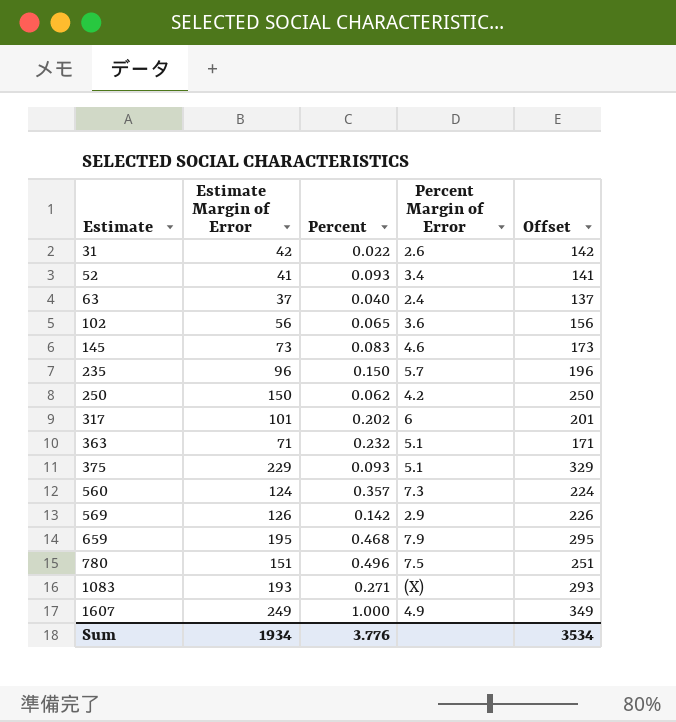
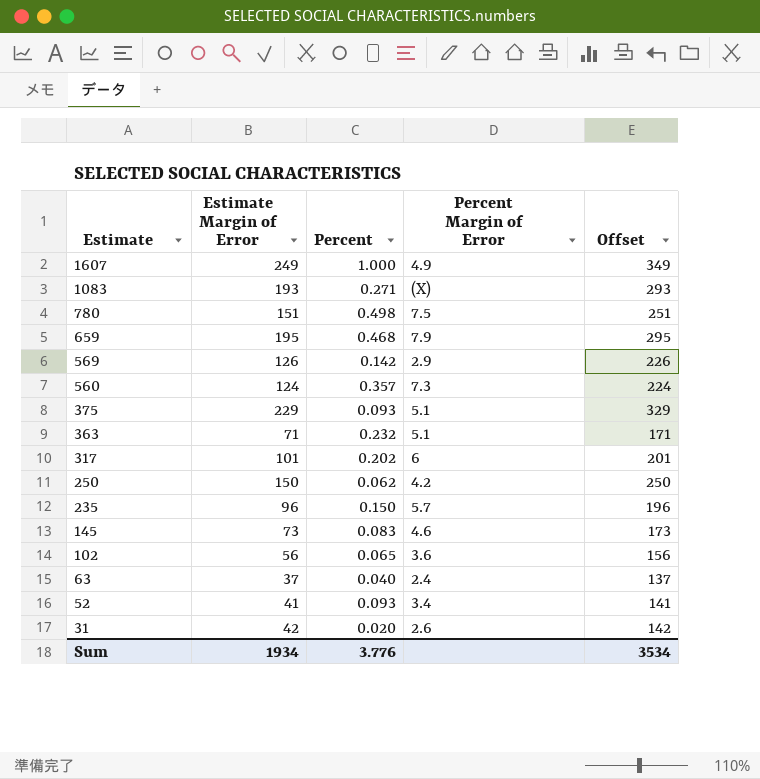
row order: Estimate ascending -> Estimate descending
780 | Percent: 0.496 -> 0.498
31 | Percent: 0.022 -> 0.020

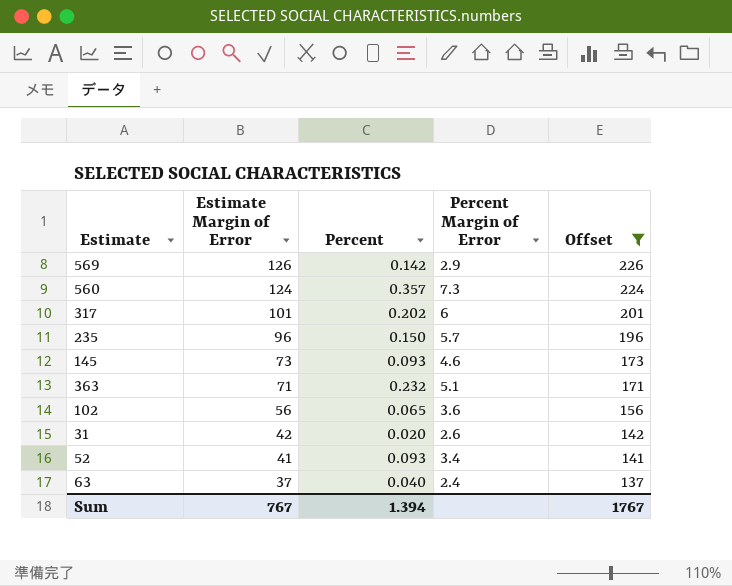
filter: none -> Offset <= 226
row order: Estimate descending -> Estimate Margin of Error descending
145 | Percent: 0.083 -> 0.093
Sum | Estimate Margin of Error: 1934 -> 767
Sum | Percent: 3.776 -> 1.394
Sum | Offset: 3534 -> 1767

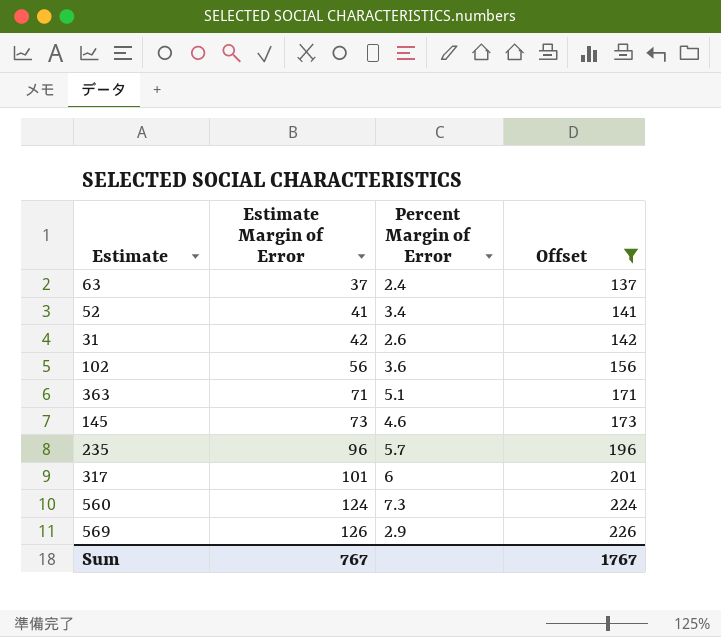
row order: Estimate Margin of Error descending -> Estimate Margin of Error ascending
column Percent | position: 3 -> none

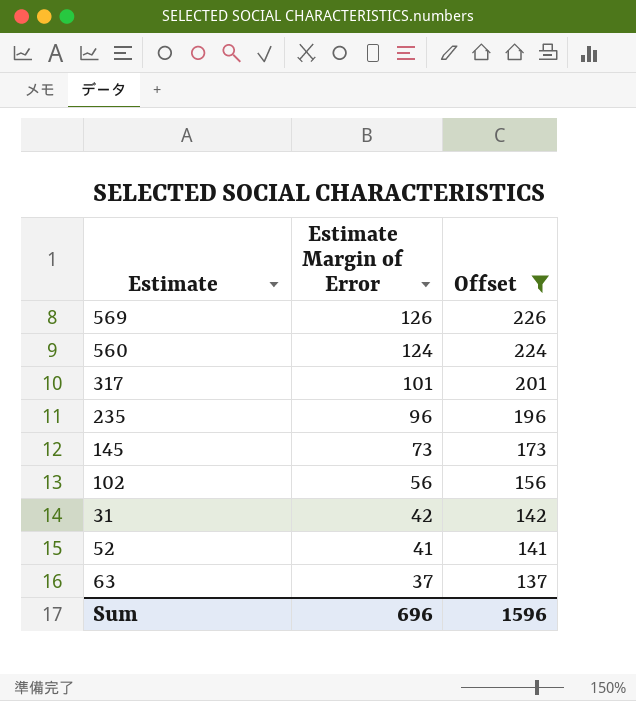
row order: Estimate Margin of Error ascending -> Estimate Margin of Error descending
column Percent Margin of Error | position: 3 -> none
row 363: 71 | 5.1 | 171 -> none
Sum | Estimate Margin of Error: 767 -> 696
Sum | Offset: 1767 -> 1596

